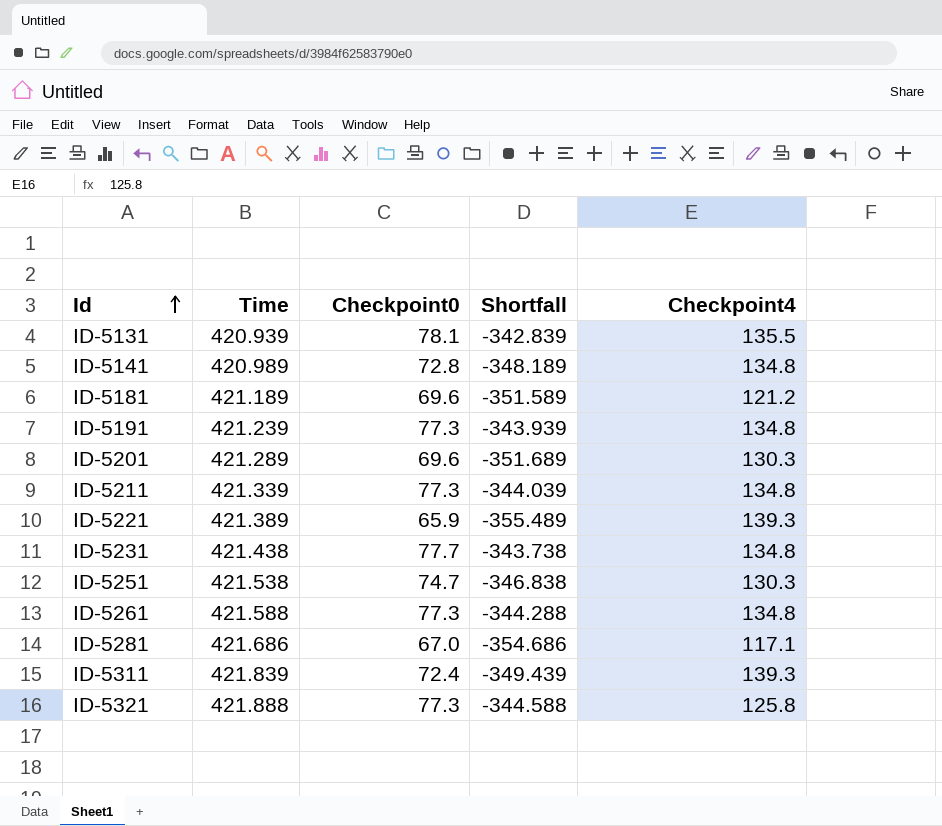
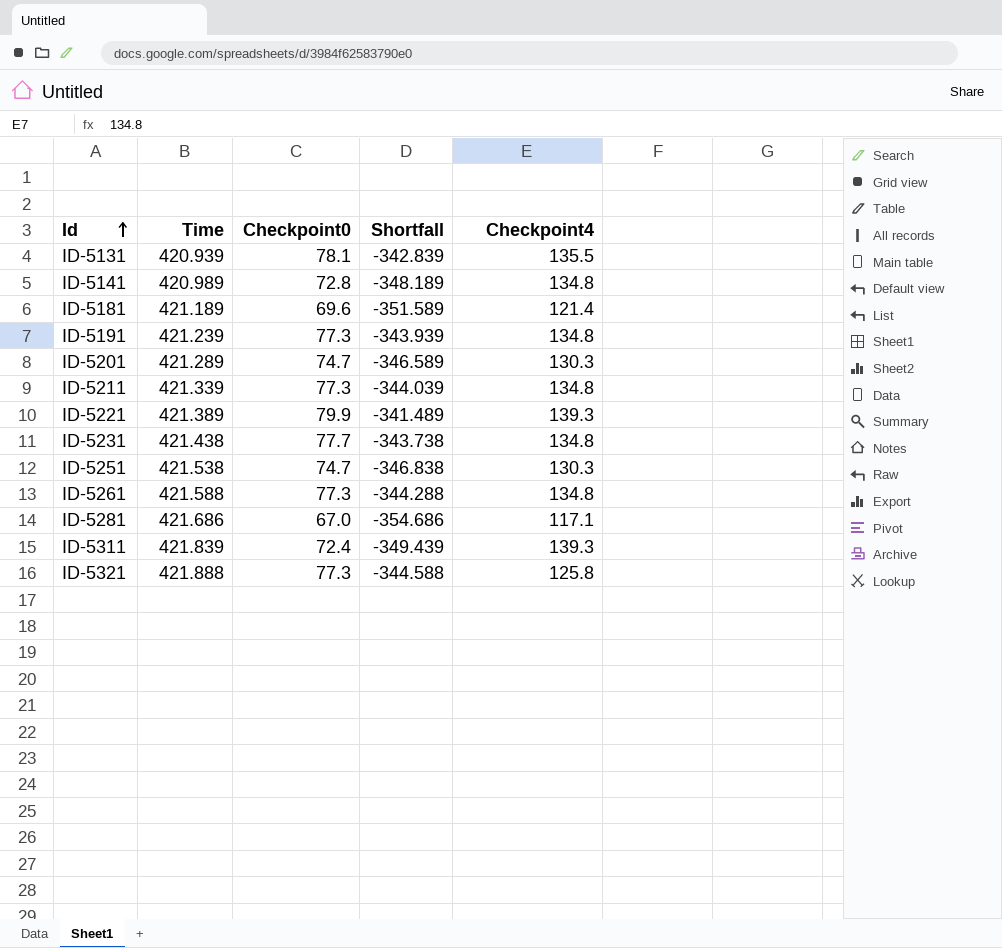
ID-5181 | Checkpoint4: 121.2 -> 121.4
ID-5201 | Checkpoint0: 69.6 -> 74.7
ID-5201 | Shortfall: -351.689 -> -346.589
ID-5221 | Checkpoint0: 65.9 -> 79.9
ID-5221 | Shortfall: -355.489 -> -341.489

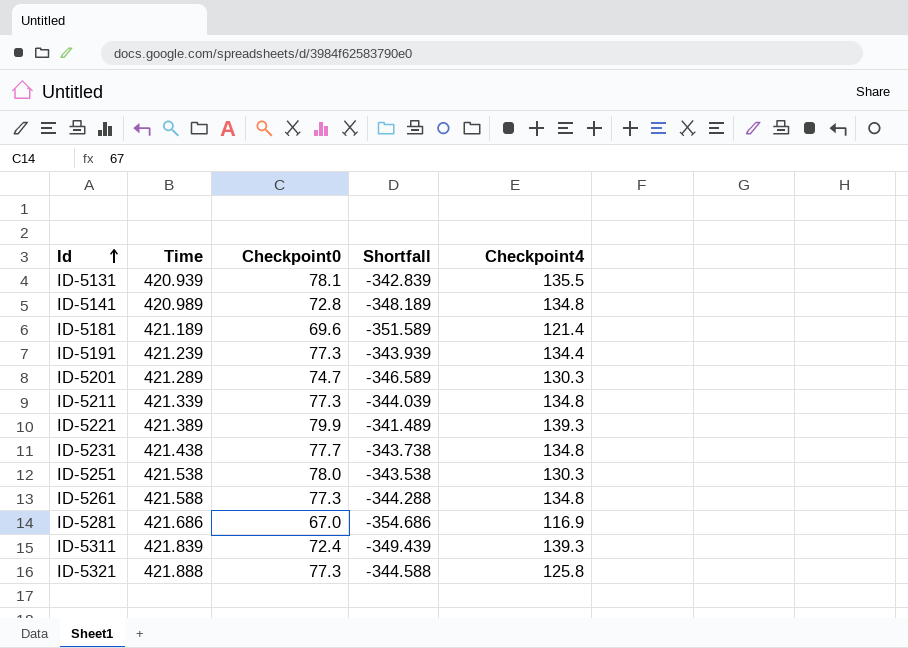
ID-5191 | Checkpoint4: 134.8 -> 134.4
ID-5251 | Checkpoint0: 74.7 -> 78.0
ID-5251 | Shortfall: -346.838 -> -343.538
ID-5281 | Checkpoint4: 117.1 -> 116.9

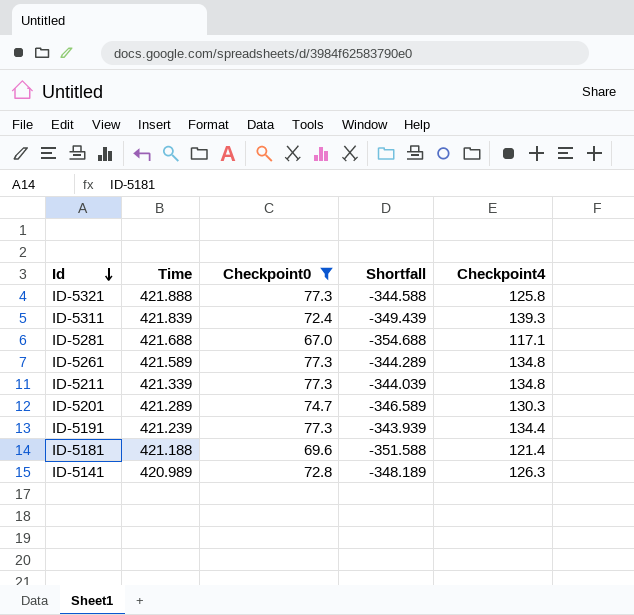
filter: none -> Checkpoint0 <= 77.3
row order: Id ascending -> Id descending
ID-5281 | Time: 421.686 -> 421.688
ID-5281 | Shortfall: -354.686 -> -354.688
ID-5281 | Checkpoint4: 116.9 -> 117.1
ID-5261 | Time: 421.588 -> 421.589
ID-5261 | Shortfall: -344.288 -> -344.289
ID-5181 | Time: 421.189 -> 421.188
ID-5181 | Shortfall: -351.589 -> -351.588
ID-5141 | Checkpoint4: 134.8 -> 126.3

